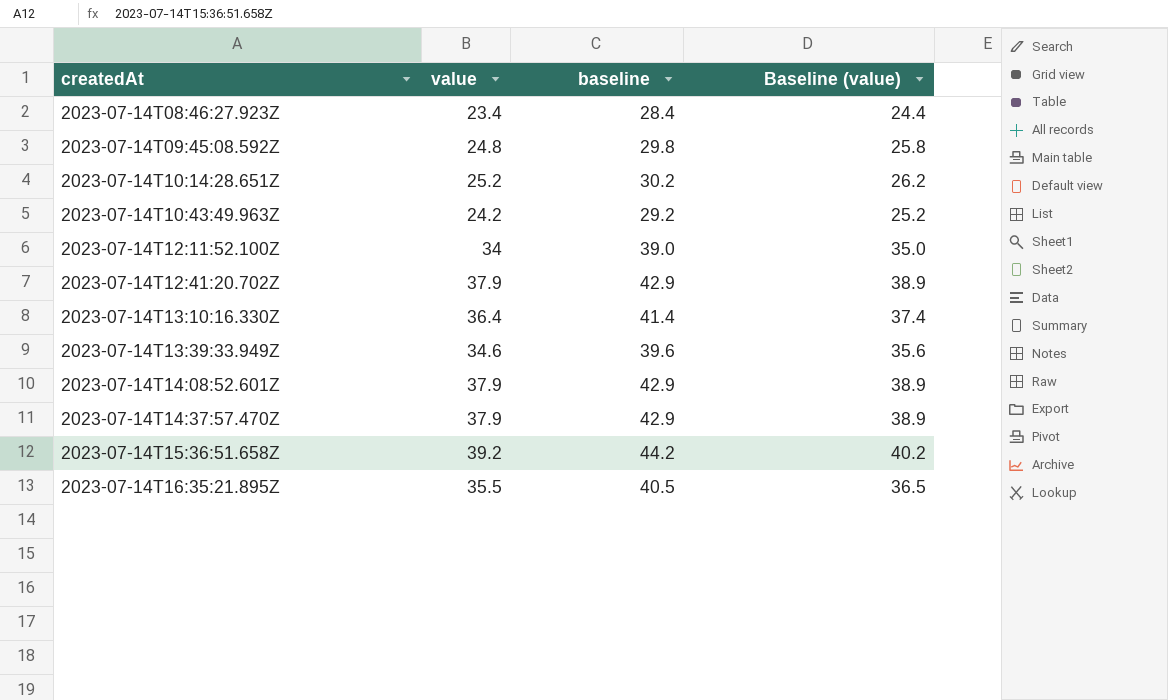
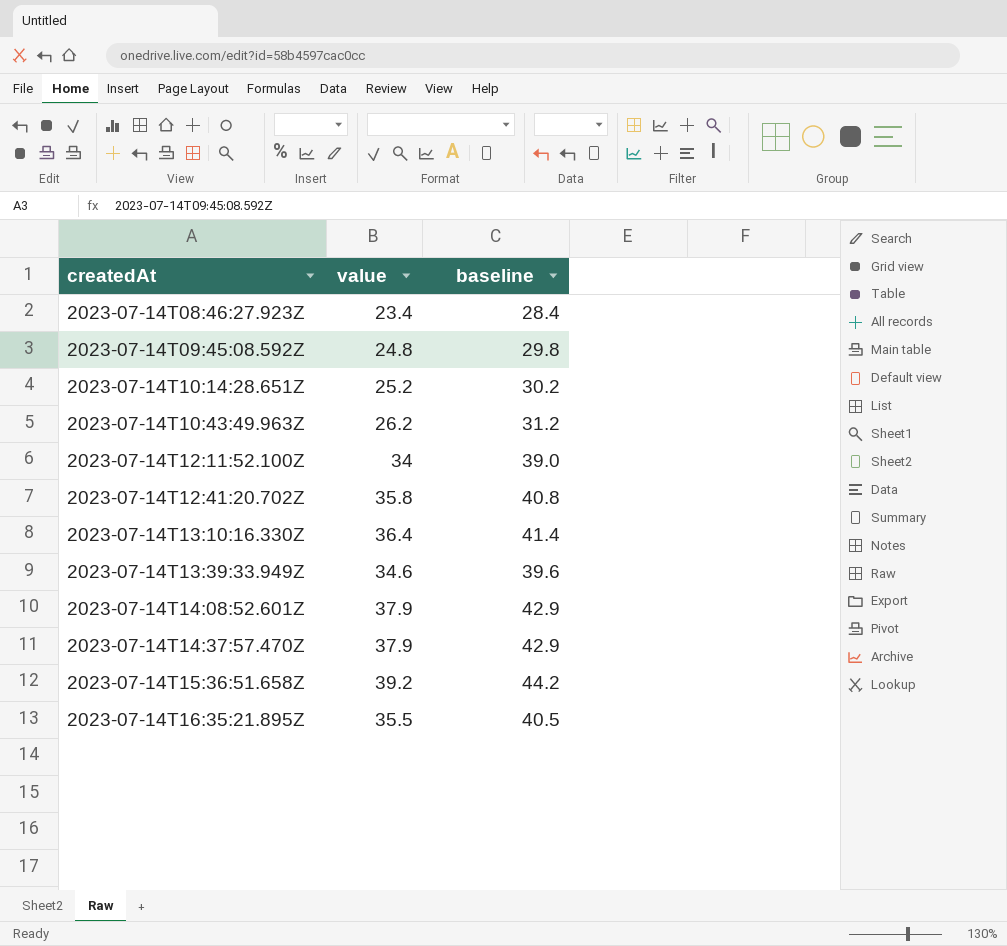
column Baseline (value) | formula: [value] + 1 -> none
2023-07-14T10:43:49.963Z | value: 24.2 -> 26.2
2023-07-14T10:43:49.963Z | baseline: 29.2 -> 31.2
2023-07-14T12:41:20.702Z | value: 37.9 -> 35.8
2023-07-14T12:41:20.702Z | baseline: 42.9 -> 40.8

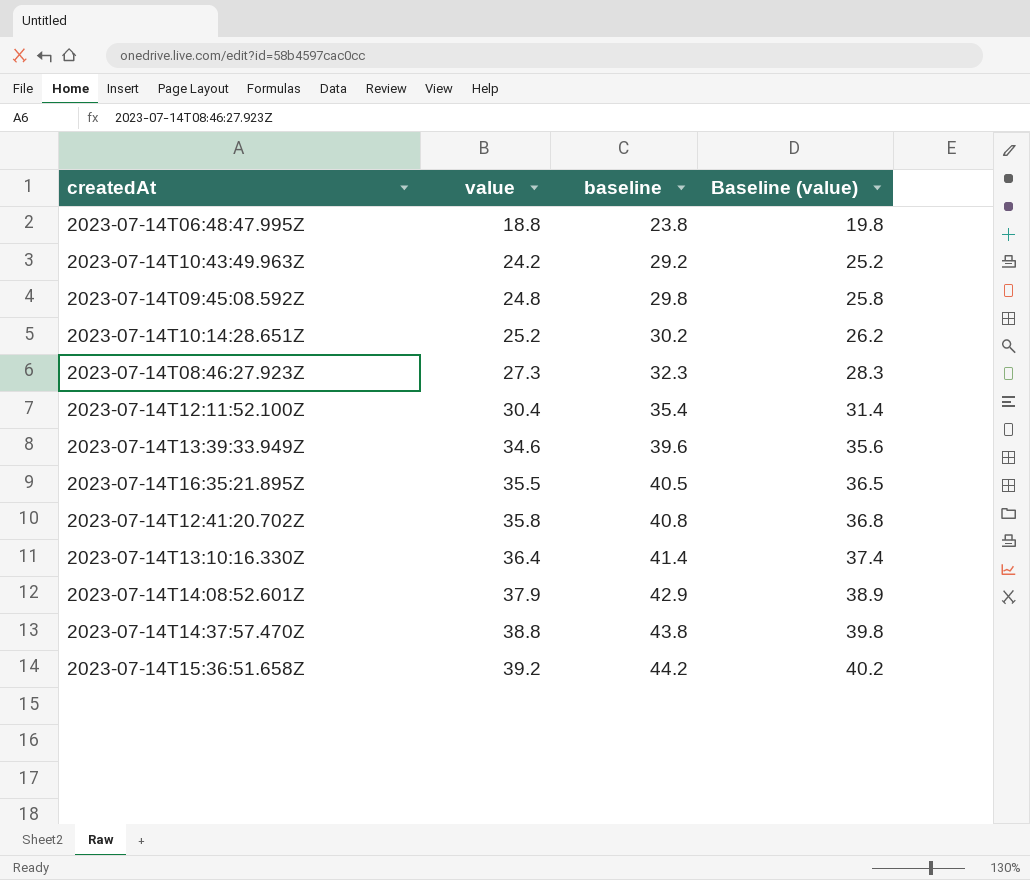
row order: createdAt ascending -> value ascending
column Baseline (value) | formula: none -> [value] + 1
row 2023-07-14T06:48:47.995Z: none -> 18.8 | 23.8 | 19.8
2023-07-14T10:43:49.963Z | value: 26.2 -> 24.2
2023-07-14T10:43:49.963Z | baseline: 31.2 -> 29.2
2023-07-14T08:46:27.923Z | value: 23.4 -> 27.3
2023-07-14T08:46:27.923Z | baseline: 28.4 -> 32.3
2023-07-14T12:11:52.100Z | value: 34 -> 30.4
2023-07-14T12:11:52.100Z | baseline: 39.0 -> 35.4
2023-07-14T14:37:57.470Z | value: 37.9 -> 38.8
2023-07-14T14:37:57.470Z | baseline: 42.9 -> 43.8

